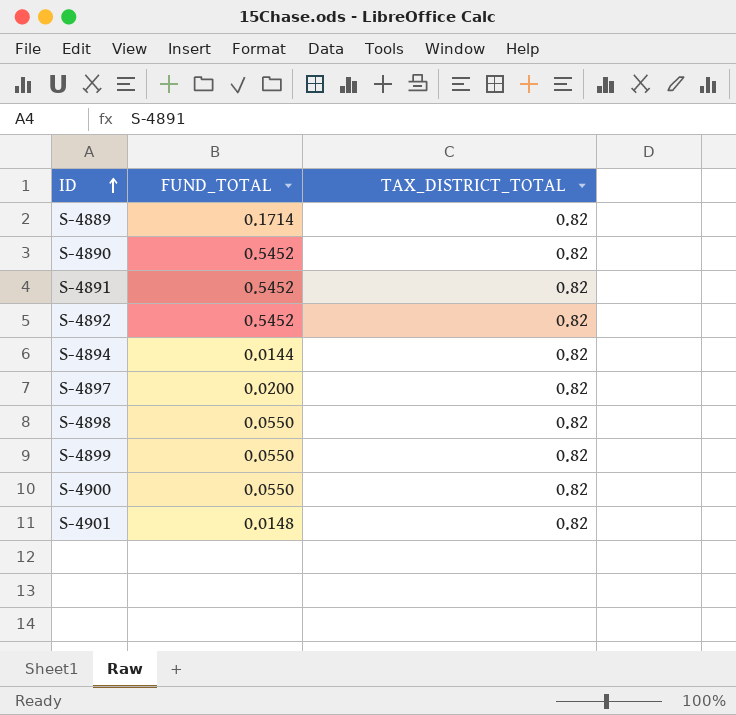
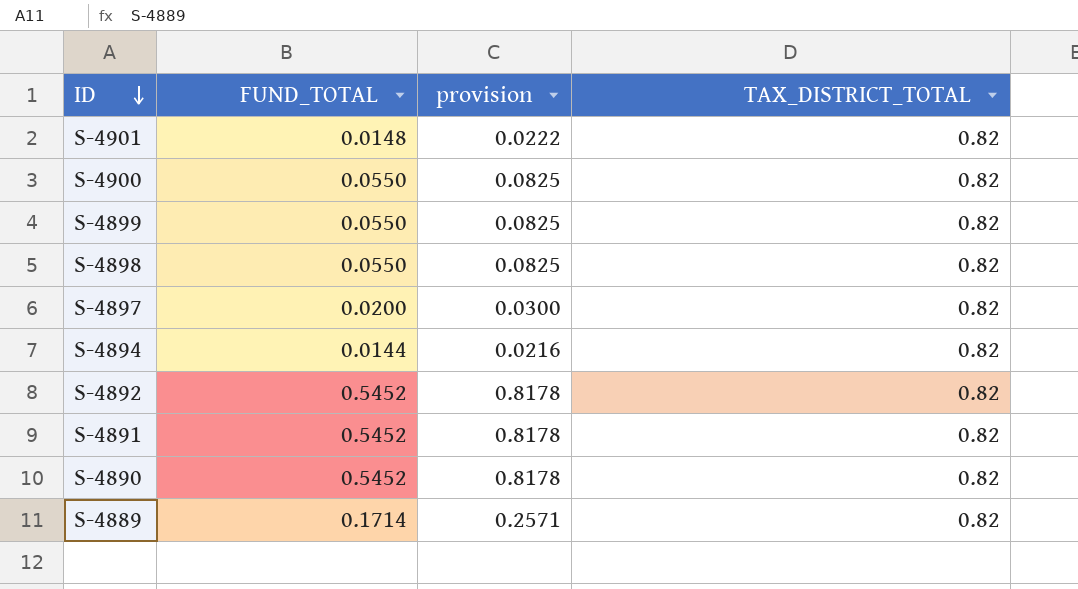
row order: ID ascending -> ID descending
column provision | formula: none -> [FUND_TOTAL] * 1.5

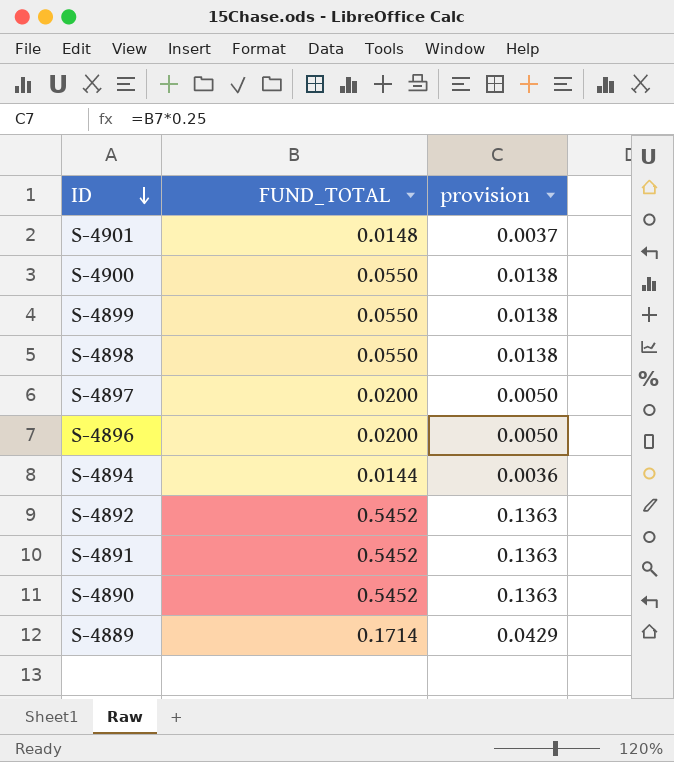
column TAX_DISTRICT_TOTAL | position: 4 -> none
column provision | formula: [FUND_TOTAL] * 1.5 -> [FUND_TOTAL] * 0.25
row S-4896: none -> 0.0200 | 0.0050

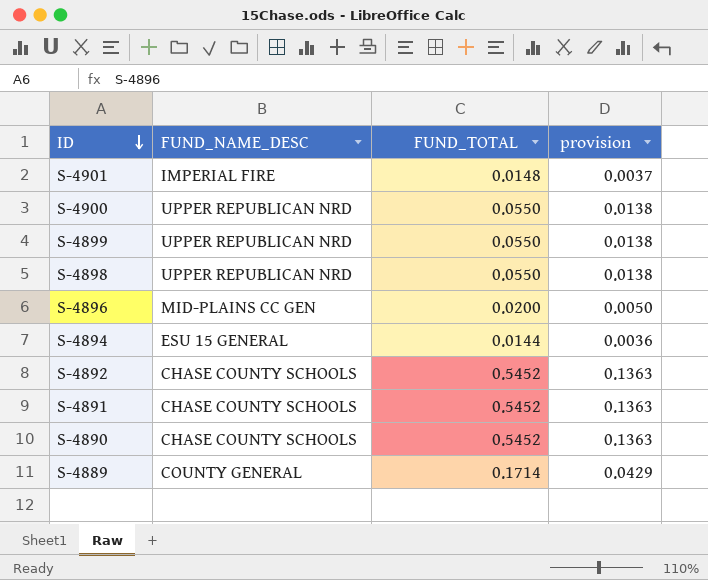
column FUND_NAME_DESC | position: none -> 2
row S-4897: 0.0200 | 0.0050 -> none

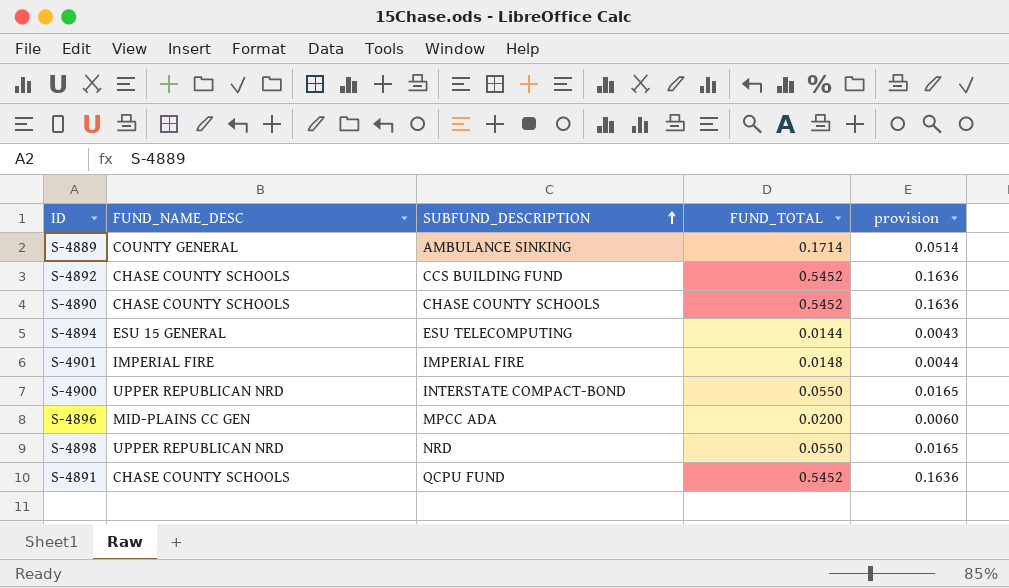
row order: ID descending -> SUBFUND_DESCRIPTION ascending
column SUBFUND_DESCRIPTION | position: none -> 3
column provision | formula: [FUND_TOTAL] * 0.25 -> [FUND_TOTAL] * 0.3
row S-4899: UPPER REPUBLICAN NRD | 0.0550 | 0.0138 -> none

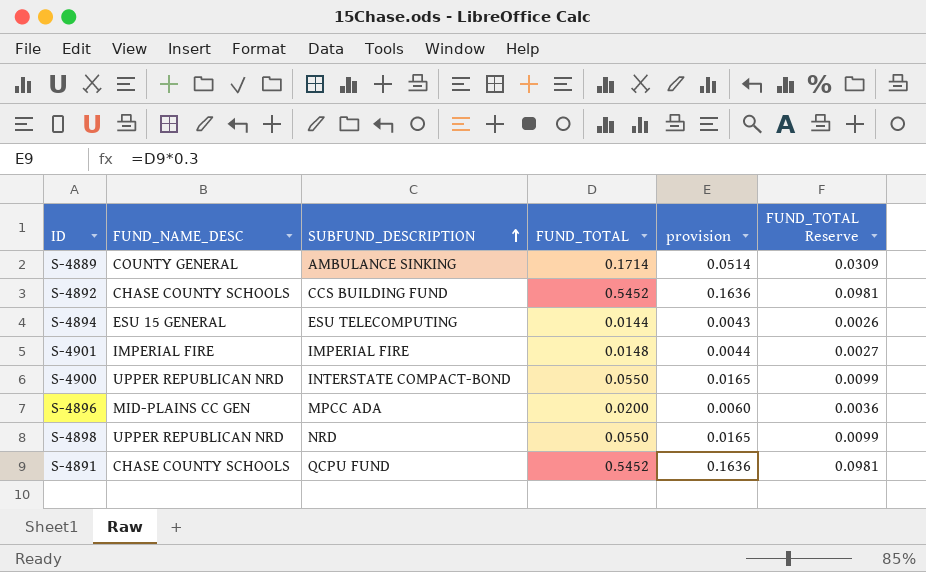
column FUND_TOTAL Reserve | formula: none -> [FUND_TOTAL] * 0.18
row S-4890: CHASE COUNTY SCHOOLS | CHASE COUNTY SCHOOLS | 0.5452 | 0.1636 -> none

